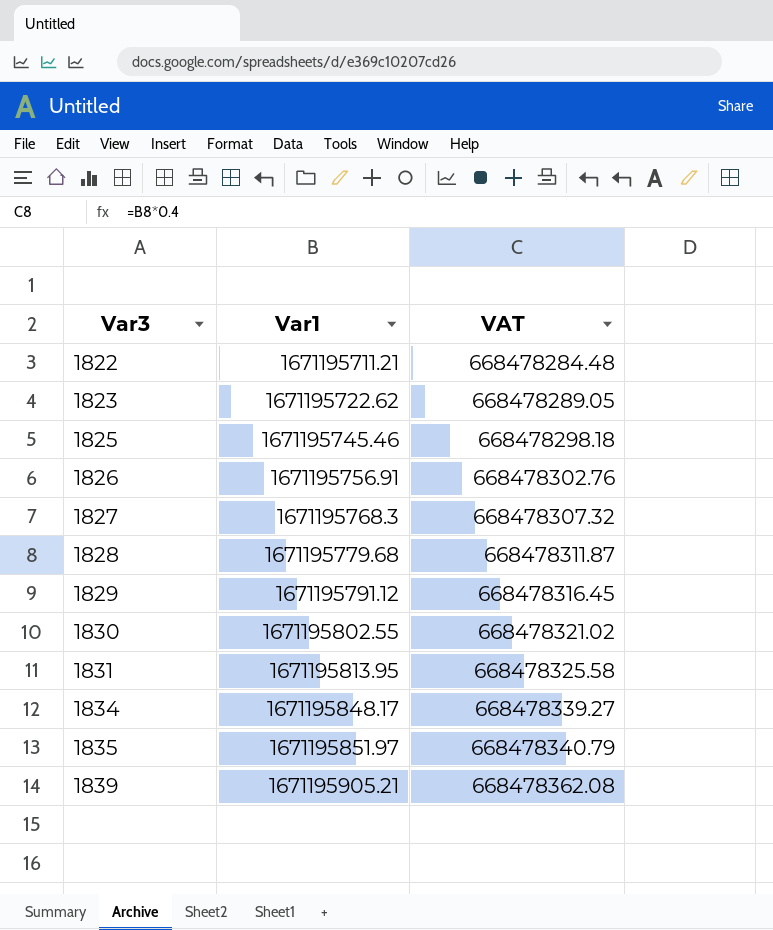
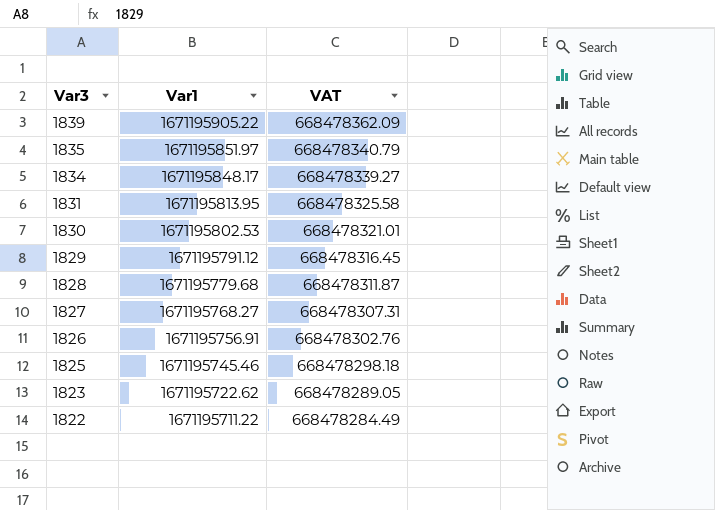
row order: Var3 ascending -> Var3 descending
1839 | Var1: 1671195905.21 -> 1671195905.22
1839 | VAT: 668478362.08 -> 668478362.09
1830 | Var1: 1671195802.55 -> 1671195802.53
1830 | VAT: 668478321.02 -> 668478321.01
1827 | Var1: 1671195768.3 -> 1671195768.27
1827 | VAT: 668478307.32 -> 668478307.31
1822 | Var1: 1671195711.21 -> 1671195711.22
1822 | VAT: 668478284.48 -> 668478284.49

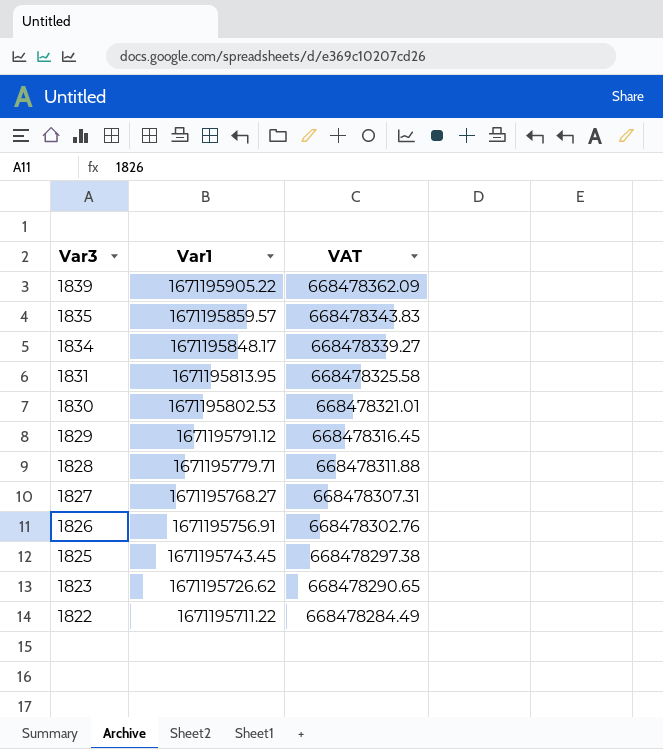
1835 | Var1: 1671195851.97 -> 1671195859.57
1835 | VAT: 668478340.79 -> 668478343.83
1828 | Var1: 1671195779.68 -> 1671195779.71
1828 | VAT: 668478311.87 -> 668478311.88
1825 | Var1: 1671195745.46 -> 1671195743.45
1825 | VAT: 668478298.18 -> 668478297.38
1823 | Var1: 1671195722.62 -> 1671195726.62
1823 | VAT: 668478289.05 -> 668478290.65

